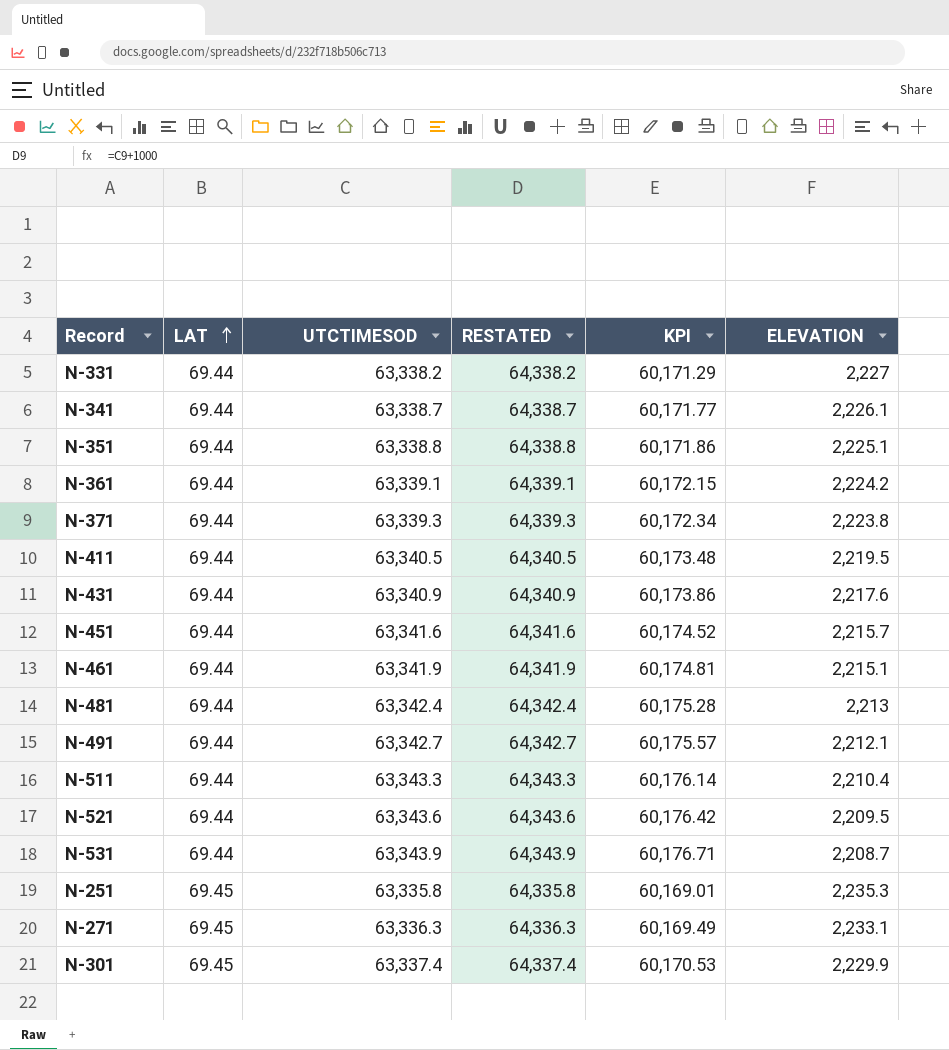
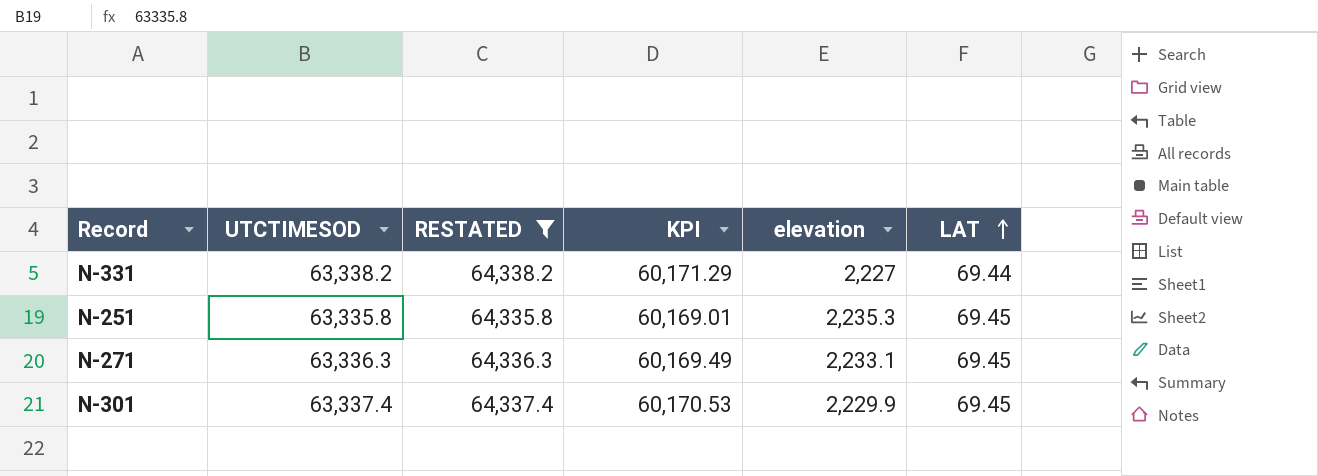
filter: none -> RESTATED <= 64,338.2
column name: ELEVATION -> elevation
column LAT | position: 2 -> 6

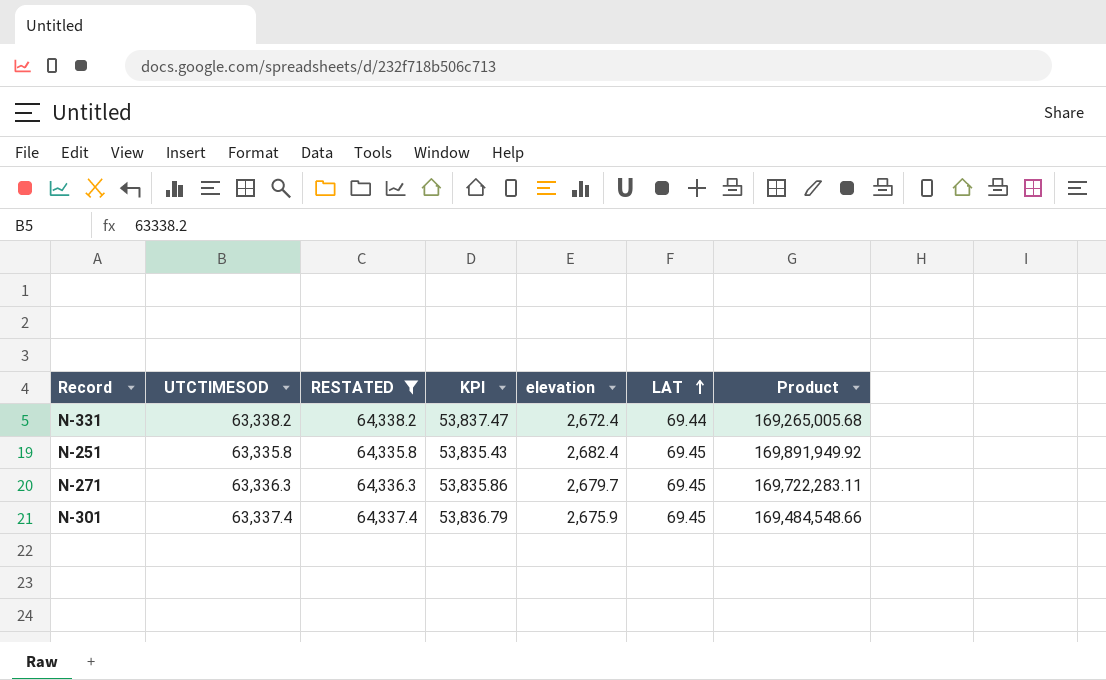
column KPI | formula: [UTCTIMESOD] * 0.95 -> [UTCTIMESOD] * 0.85
column Product | formula: none -> [UTCTIMESOD] * [elevation]
N-331 | elevation: 2,227 -> 2,672.4
N-251 | elevation: 2,235.3 -> 2,682.4
N-271 | elevation: 2,233.1 -> 2,679.7
N-301 | elevation: 2,229.9 -> 2,675.9

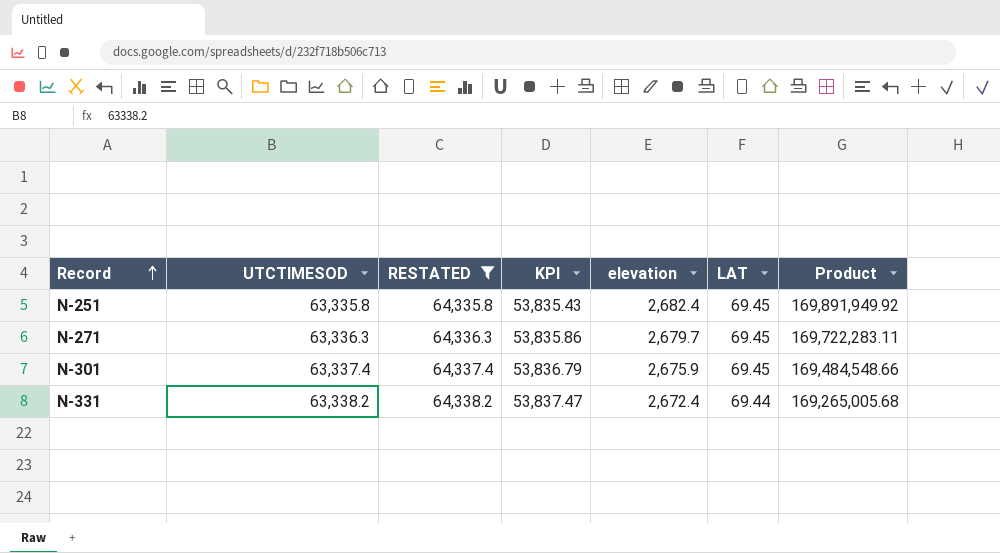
row order: LAT ascending -> Record ascending

